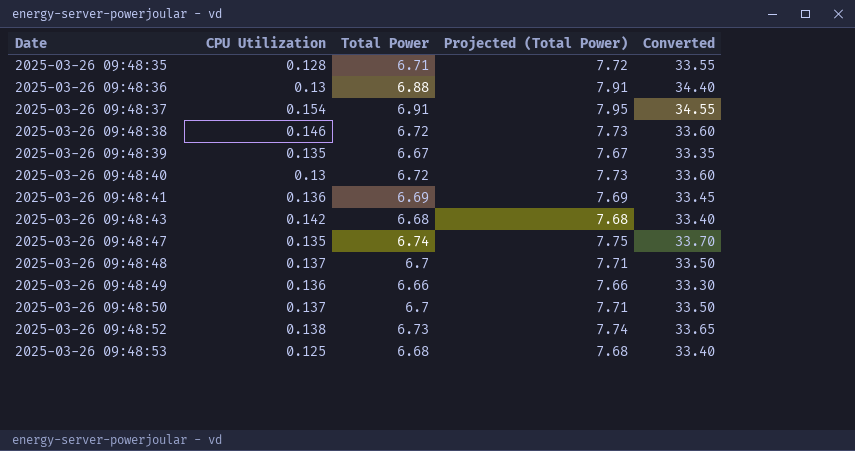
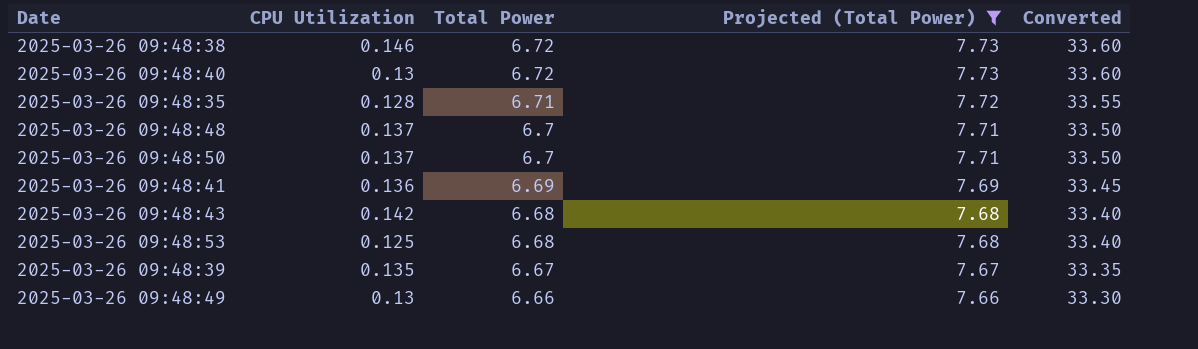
filter: none -> Projected (Total Power) <= 7.73
row order: Date ascending -> Total Power descending
2025-03-26 09:48:49 | CPU Utilization: 0.136 -> 0.13

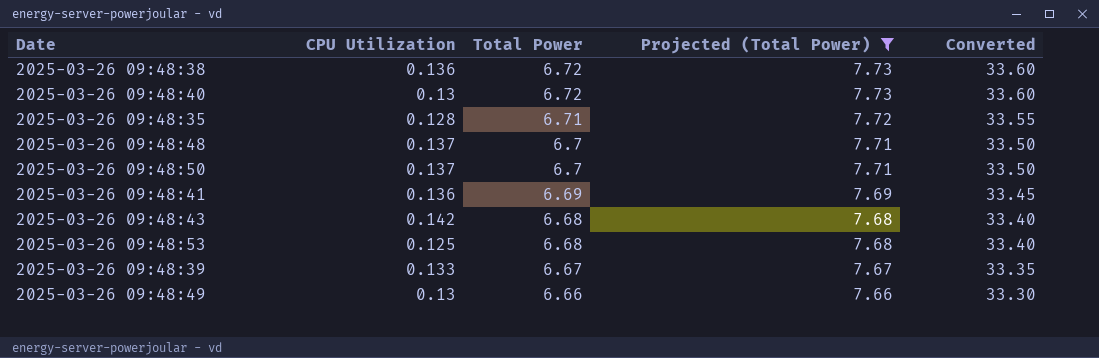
2025-03-26 09:48:38 | CPU Utilization: 0.146 -> 0.136
2025-03-26 09:48:39 | CPU Utilization: 0.135 -> 0.133

